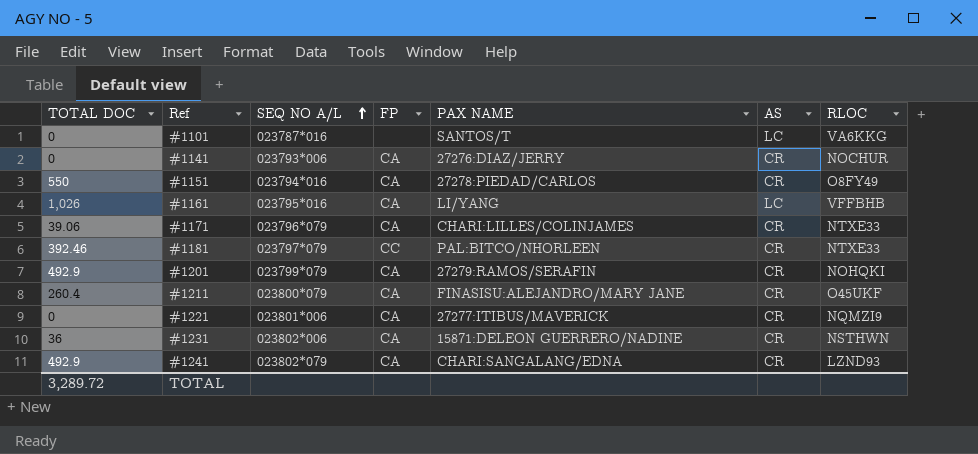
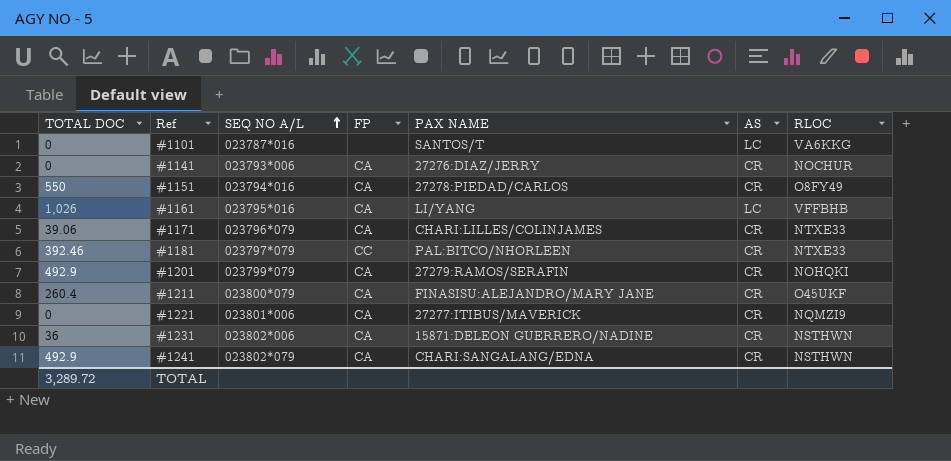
#1241 | RLOC: LZND93 -> NSTHWN

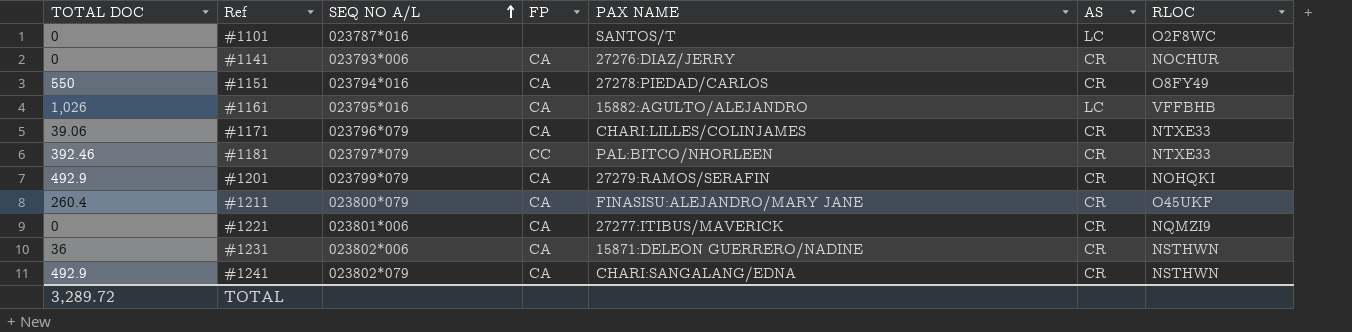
#1101 | RLOC: VA6KKG -> O2F8WC
#1161 | PAX NAME: LI/YANG -> 15882:AGULTO/ALEJANDRO

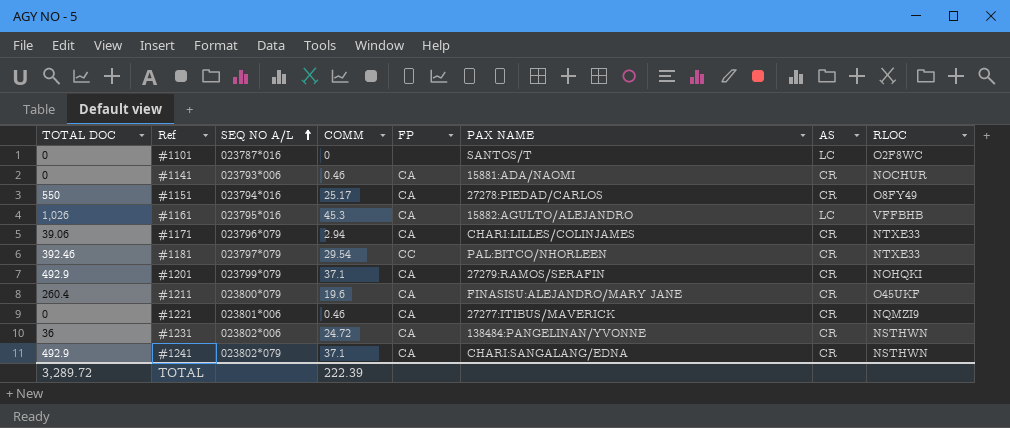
column COMM | position: none -> 4
#1141 | PAX NAME: 27276:DIAZ/JERRY -> 15881:ADA/NAOMI
#1231 | PAX NAME: 15871:DELEON GUERRERO/NADINE -> 138484:PANGELINAN/YVONNE

